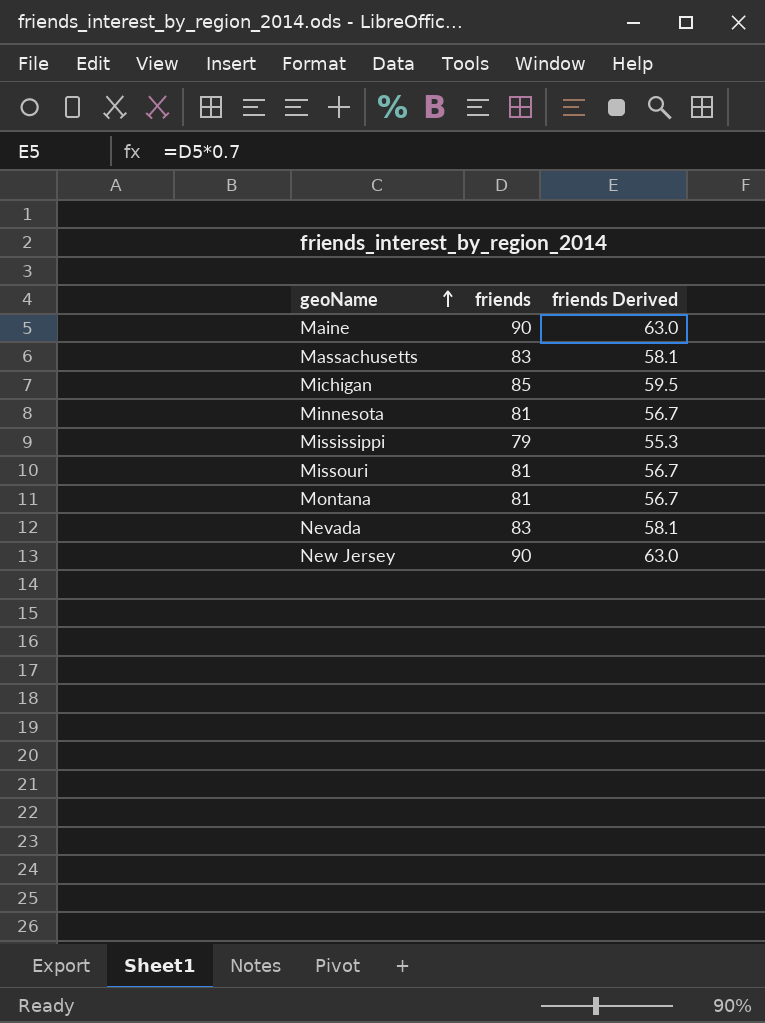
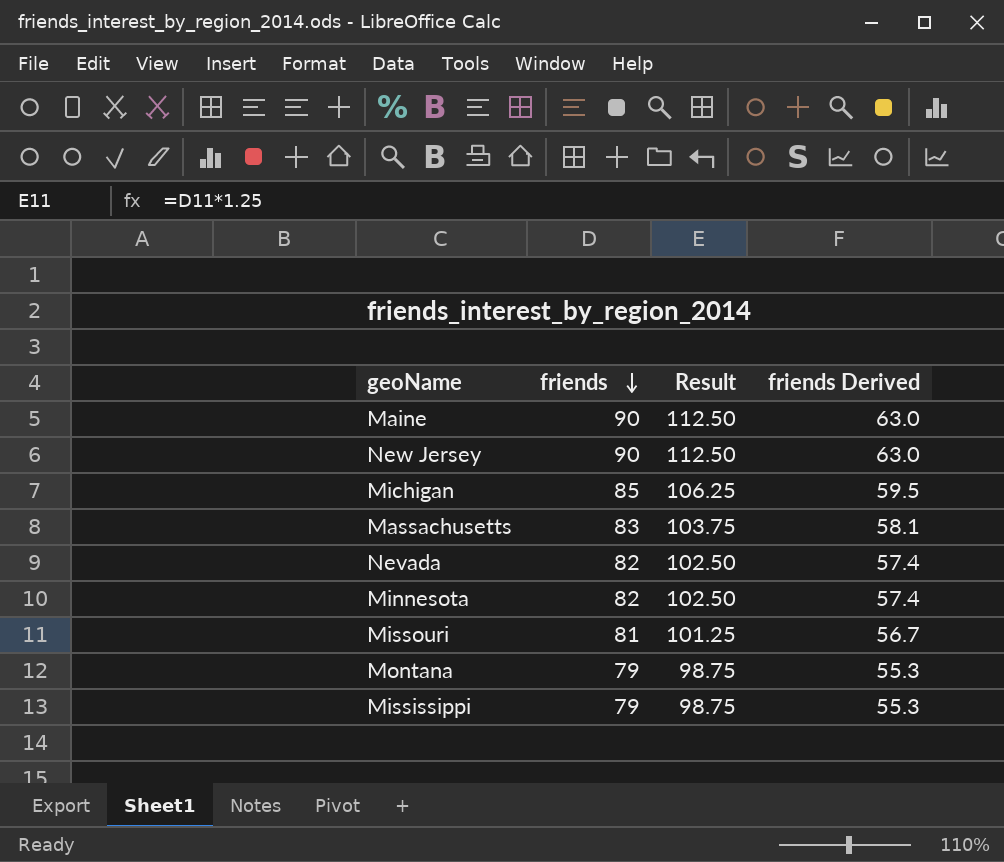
row order: geoName ascending -> friends descending
column Result | formula: none -> [friends] * 1.25
Nevada | friends: 83 -> 82
Nevada | friends Derived: 58.1 -> 57.4
Minnesota | friends: 81 -> 82
Minnesota | friends Derived: 56.7 -> 57.4
Montana | friends: 81 -> 79
Montana | friends Derived: 56.7 -> 55.3

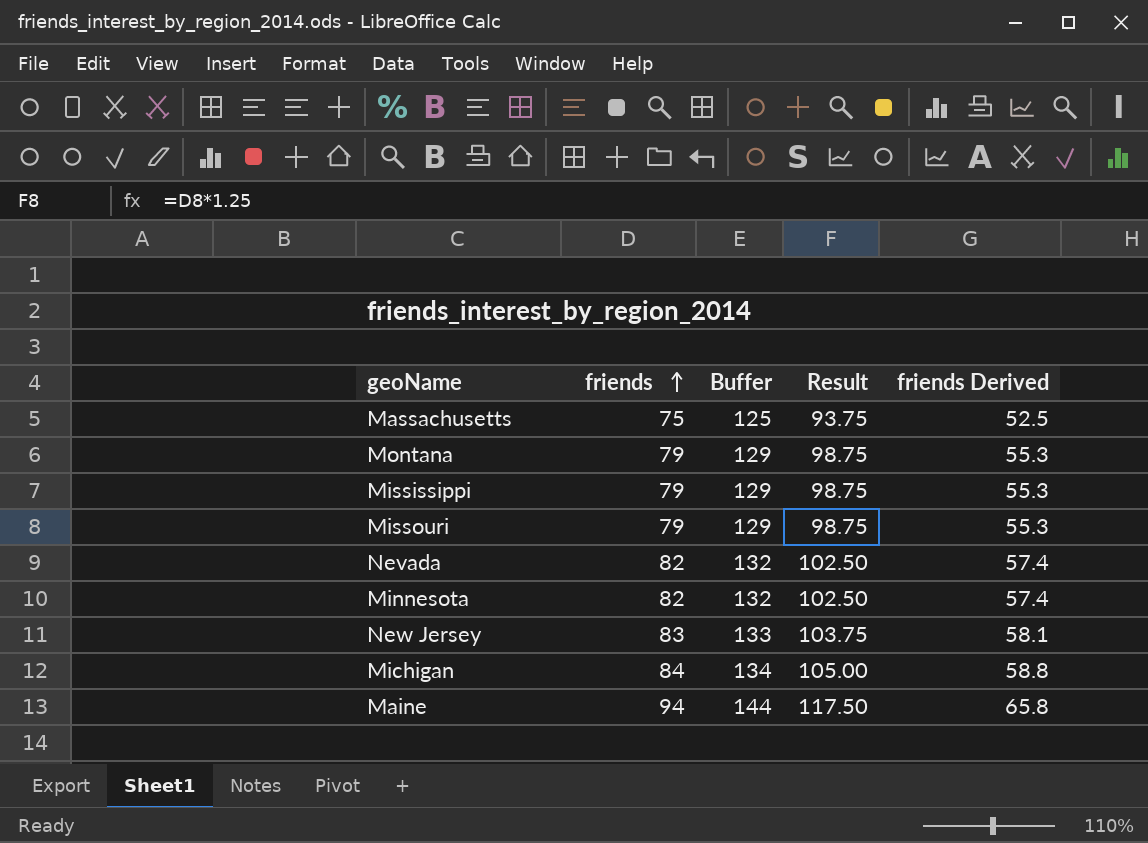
row order: friends descending -> friends ascending
column Buffer | formula: none -> [friends] + 50
Massachusetts | friends: 83 -> 75
Massachusetts | Result: 103.75 -> 93.75
Massachusetts | friends Derived: 58.1 -> 52.5
Missouri | friends: 81 -> 79
Missouri | Result: 101.25 -> 98.75
Missouri | friends Derived: 56.7 -> 55.3
New Jersey | friends: 90 -> 83
New Jersey | Result: 112.50 -> 103.75
New Jersey | friends Derived: 63.0 -> 58.1
Michigan | friends: 85 -> 84
Michigan | Result: 106.25 -> 105.00
Michigan | friends Derived: 59.5 -> 58.8
Maine | friends: 90 -> 94
Maine | Result: 112.50 -> 117.50
Maine | friends Derived: 63.0 -> 65.8

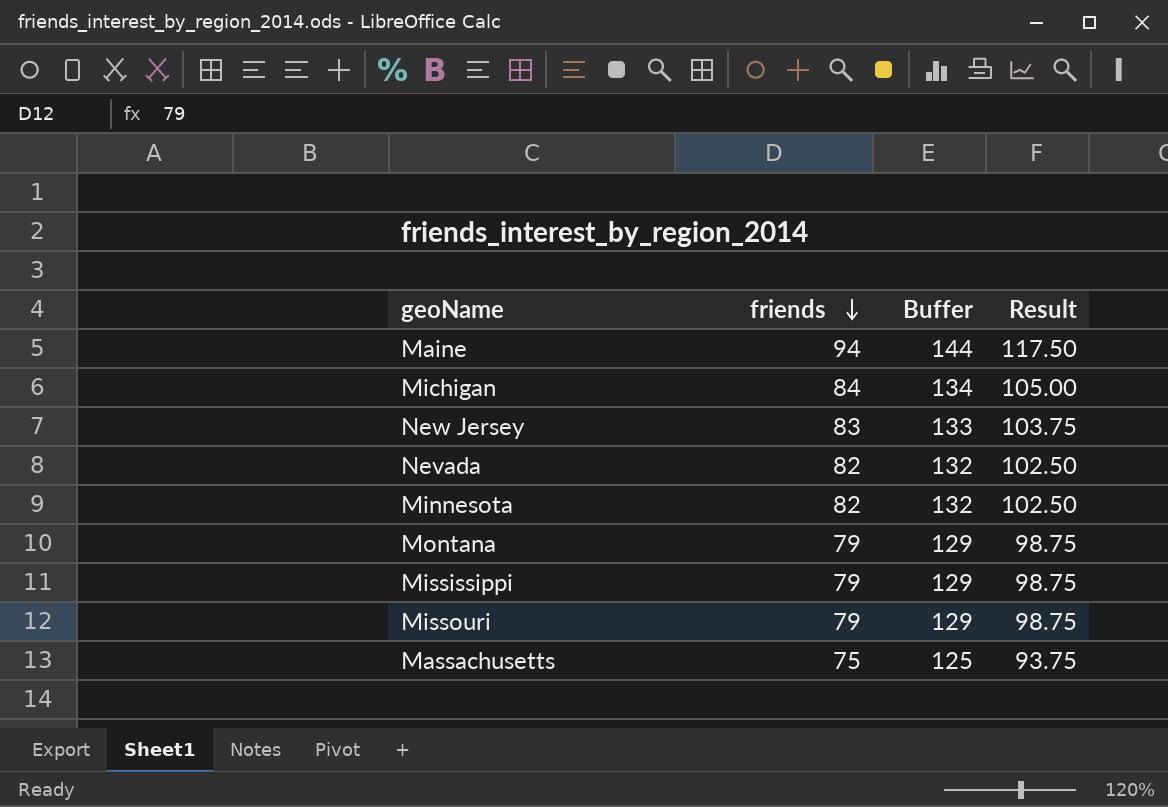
row order: friends ascending -> friends descending
column friends Derived | formula: [friends] * 0.7 -> none

